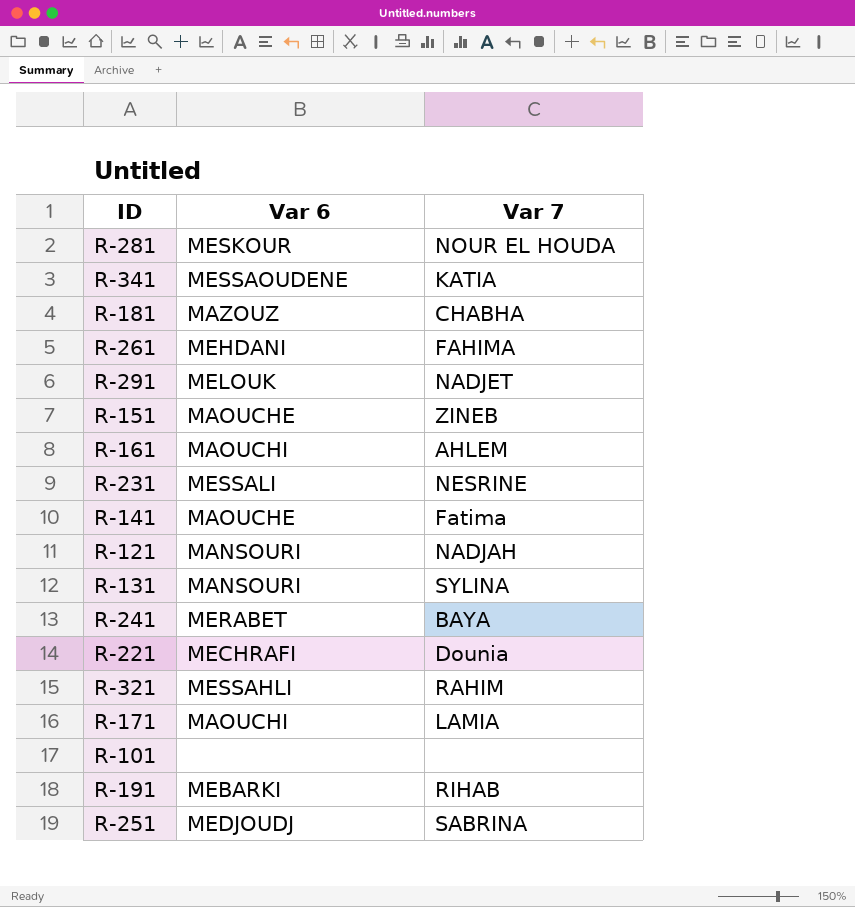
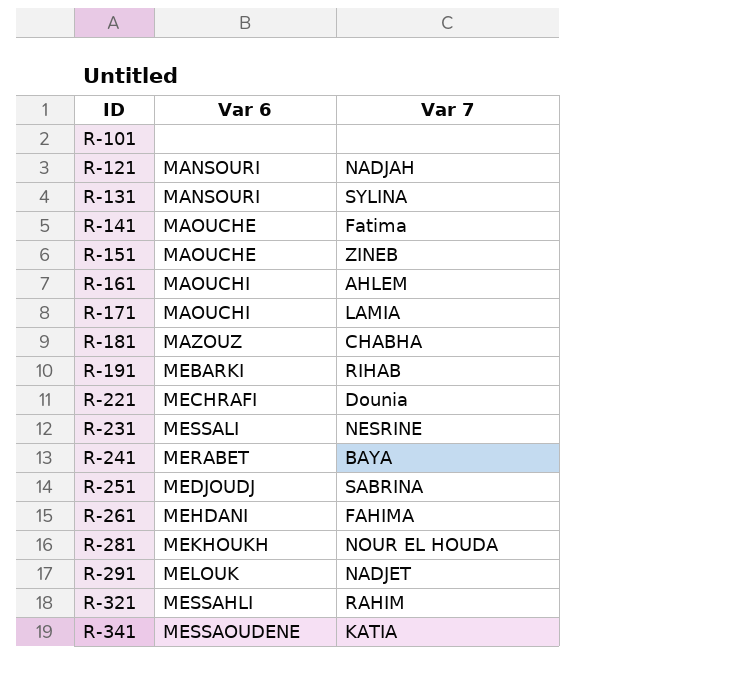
row order: none -> ID ascending
R-281 | Var 6: MESKOUR -> MEKHOUKH

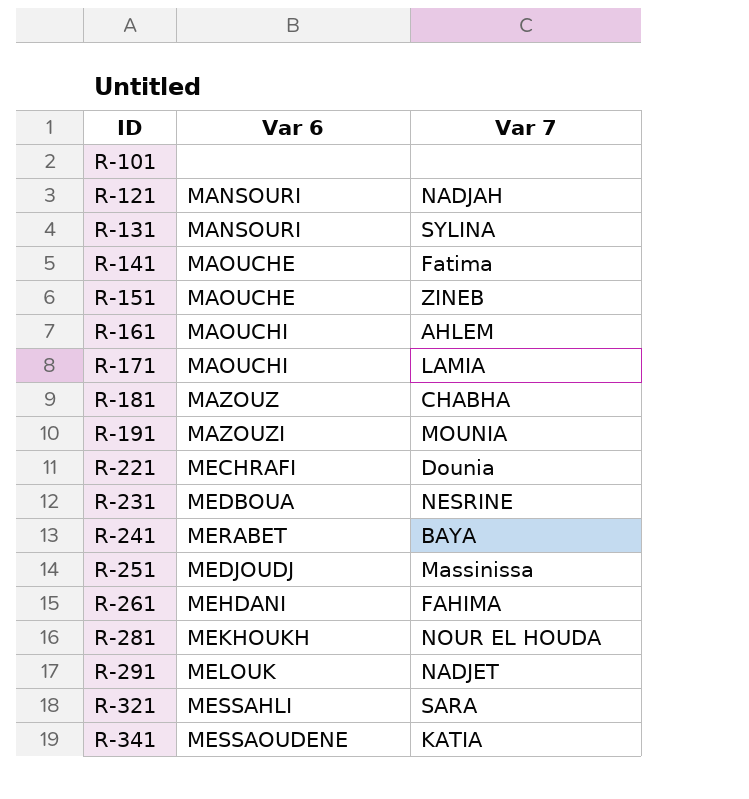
R-191 | Var 6: MEBARKI -> MAZOUZI
R-191 | Var 7: RIHAB -> MOUNIA
R-231 | Var 6: MESSALI -> MEDBOUA
R-251 | Var 7: SABRINA -> Massinissa
R-321 | Var 7: RAHIM -> SARA

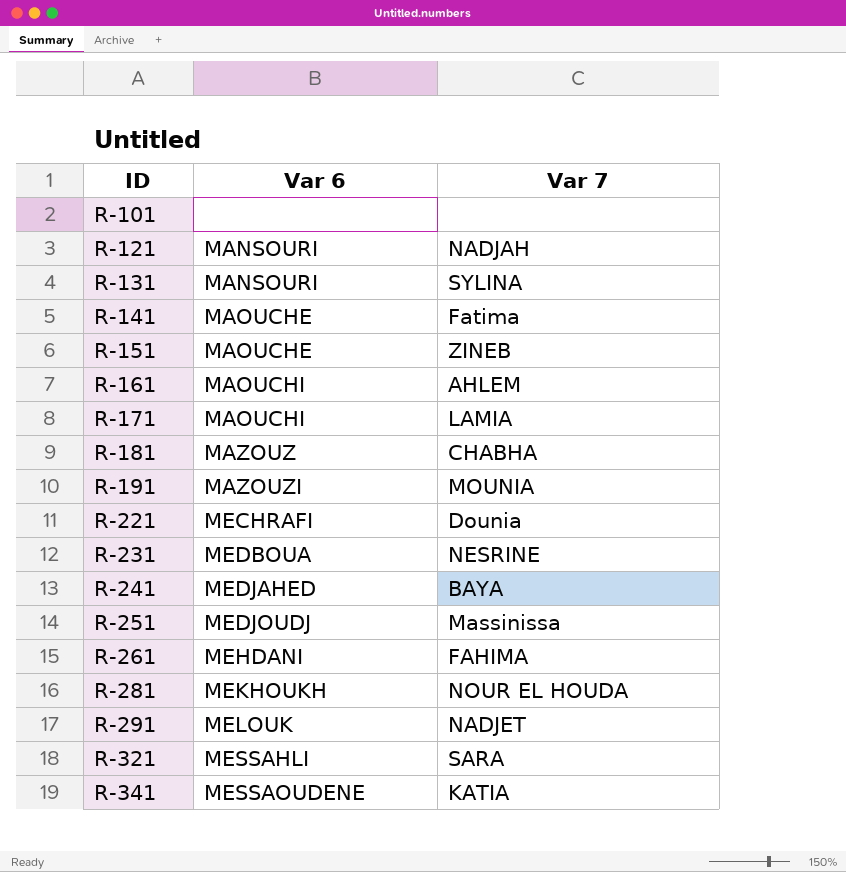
R-241 | Var 6: MERABET -> MEDJAHED

